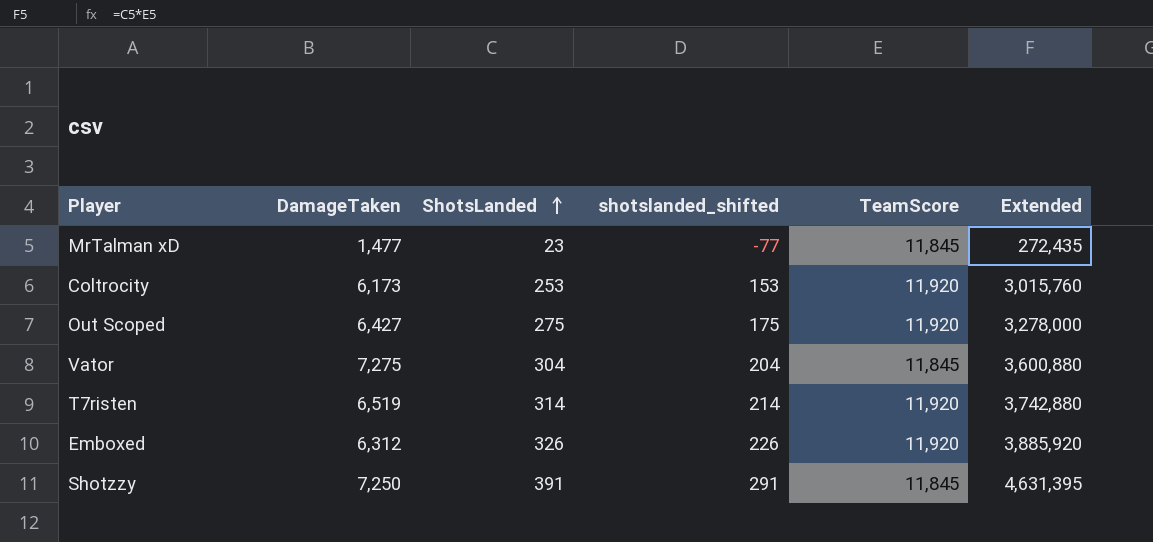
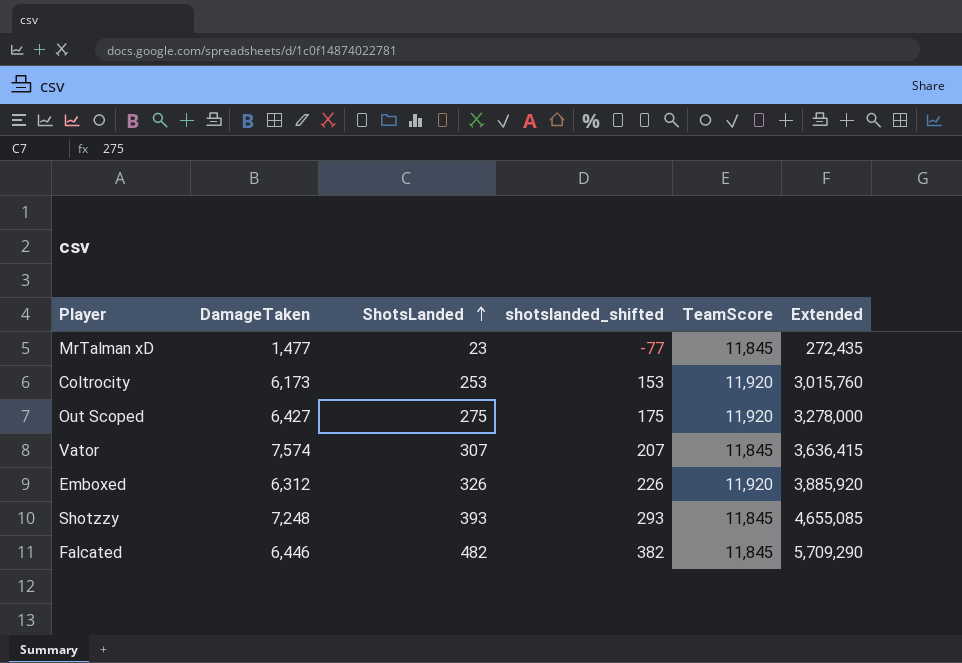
row T7risten: 6,519 | 314 | 214 | 11,920 | 3,742,880 -> none
Vator | DamageTaken: 7,275 -> 7,574
Vator | ShotsLanded: 304 -> 307
Vator | shotslanded_shifted: 204 -> 207
Vator | Extended: 3,600,880 -> 3,636,415
Shotzzy | DamageTaken: 7,250 -> 7,248
Shotzzy | ShotsLanded: 391 -> 393
Shotzzy | shotslanded_shifted: 291 -> 293
Shotzzy | Extended: 4,631,395 -> 4,655,085
row Falcated: none -> 6,446 | 482 | 382 | 11,845 | 5,709,290

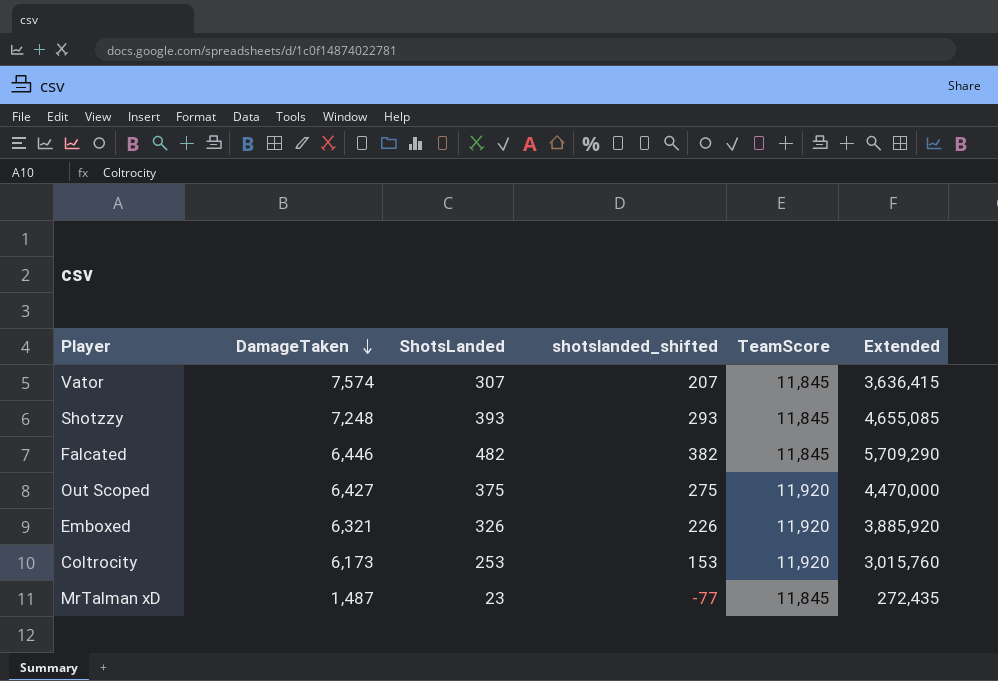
row order: ShotsLanded ascending -> DamageTaken descending
Out Scoped | ShotsLanded: 275 -> 375
Out Scoped | shotslanded_shifted: 175 -> 275
Out Scoped | Extended: 3,278,000 -> 4,470,000
Emboxed | DamageTaken: 6,312 -> 6,321
MrTalman xD | DamageTaken: 1,477 -> 1,487

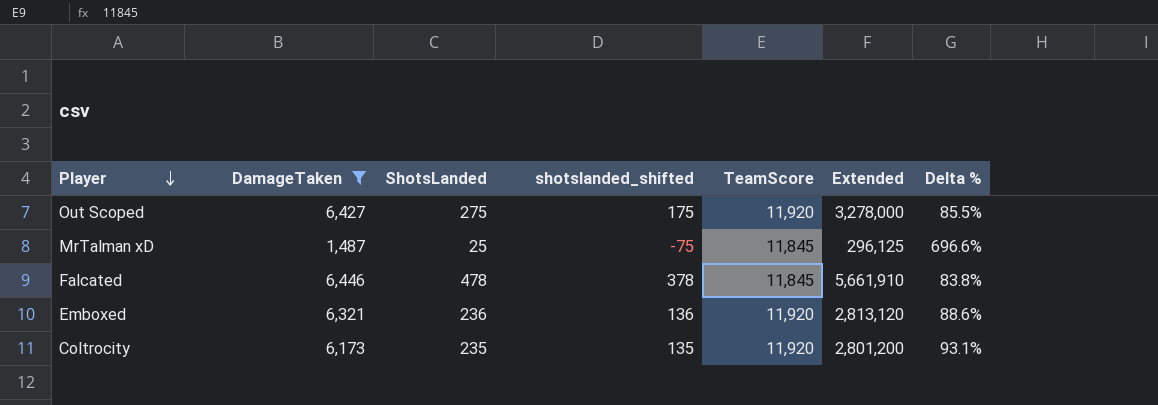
filter: none -> DamageTaken <= 6,446
row order: DamageTaken descending -> Player descending
column Delta % | formula: none -> ([TeamScore] - [DamageTaken]) / [DamageTaken]
Out Scoped | ShotsLanded: 375 -> 275
Out Scoped | shotslanded_shifted: 275 -> 175
Out Scoped | Extended: 4,470,000 -> 3,278,000
MrTalman xD | ShotsLanded: 23 -> 25
MrTalman xD | shotslanded_shifted: -77 -> -75
MrTalman xD | Extended: 272,435 -> 296,125
Falcated | ShotsLanded: 482 -> 478
Falcated | shotslanded_shifted: 382 -> 378
Falcated | Extended: 5,709,290 -> 5,661,910
Emboxed | ShotsLanded: 326 -> 236
Emboxed | shotslanded_shifted: 226 -> 136
Emboxed | Extended: 3,885,920 -> 2,813,120
Coltrocity | ShotsLanded: 253 -> 235
Coltrocity | shotslanded_shifted: 153 -> 135
Coltrocity | Extended: 3,015,760 -> 2,801,200

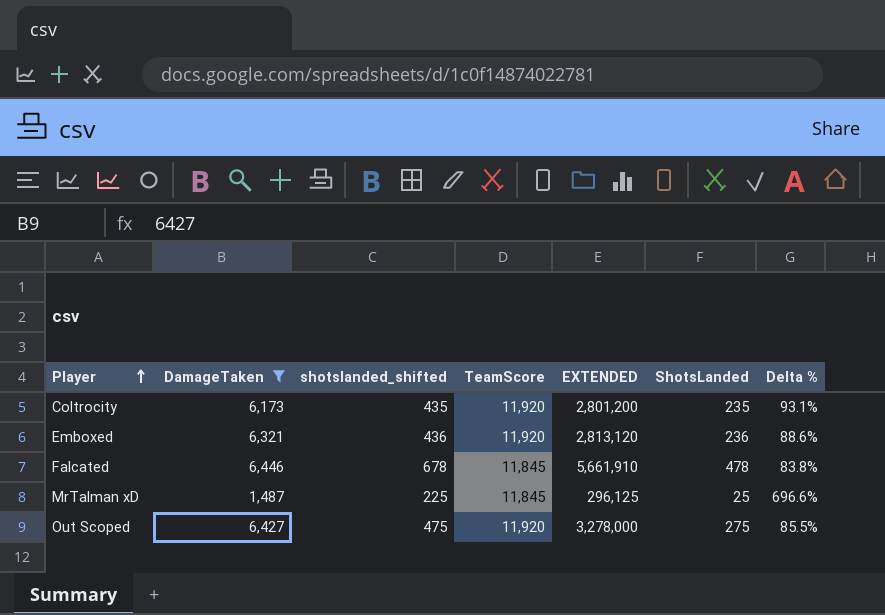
row order: Player descending -> Player ascending
column shotslanded_shifted | formula: [ShotsLanded] - 100 -> [ShotsLanded] + 200
column name: Extended -> EXTENDED
column ShotsLanded | position: 3 -> 6

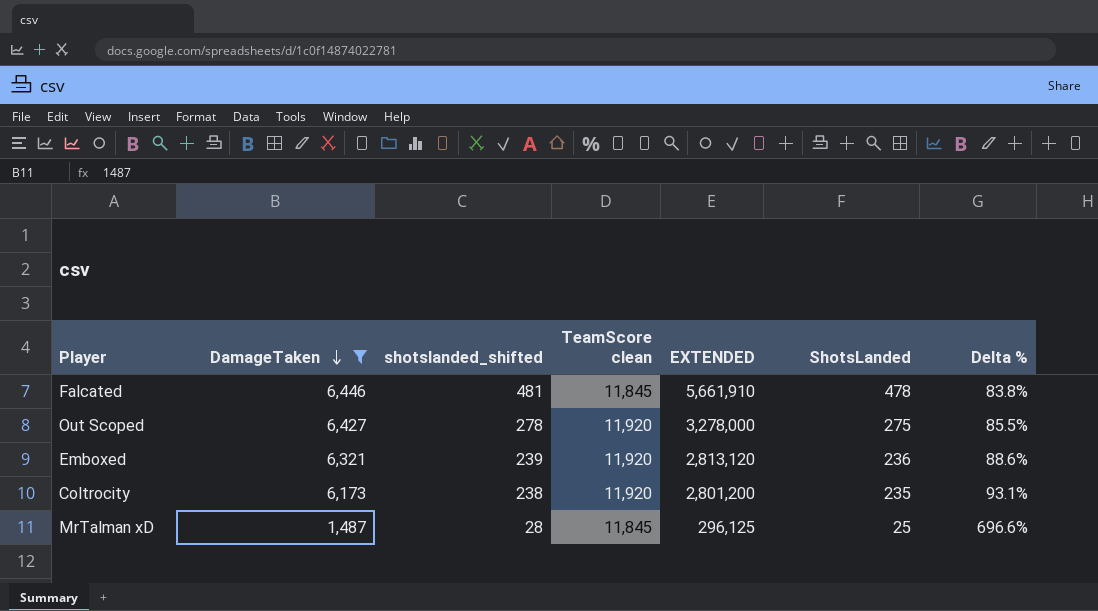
row order: Player ascending -> DamageTaken descending
column shotslanded_shifted | formula: [ShotsLanded] + 200 -> [ShotsLanded] + 3
column name: TeamScore -> TeamScore clean

